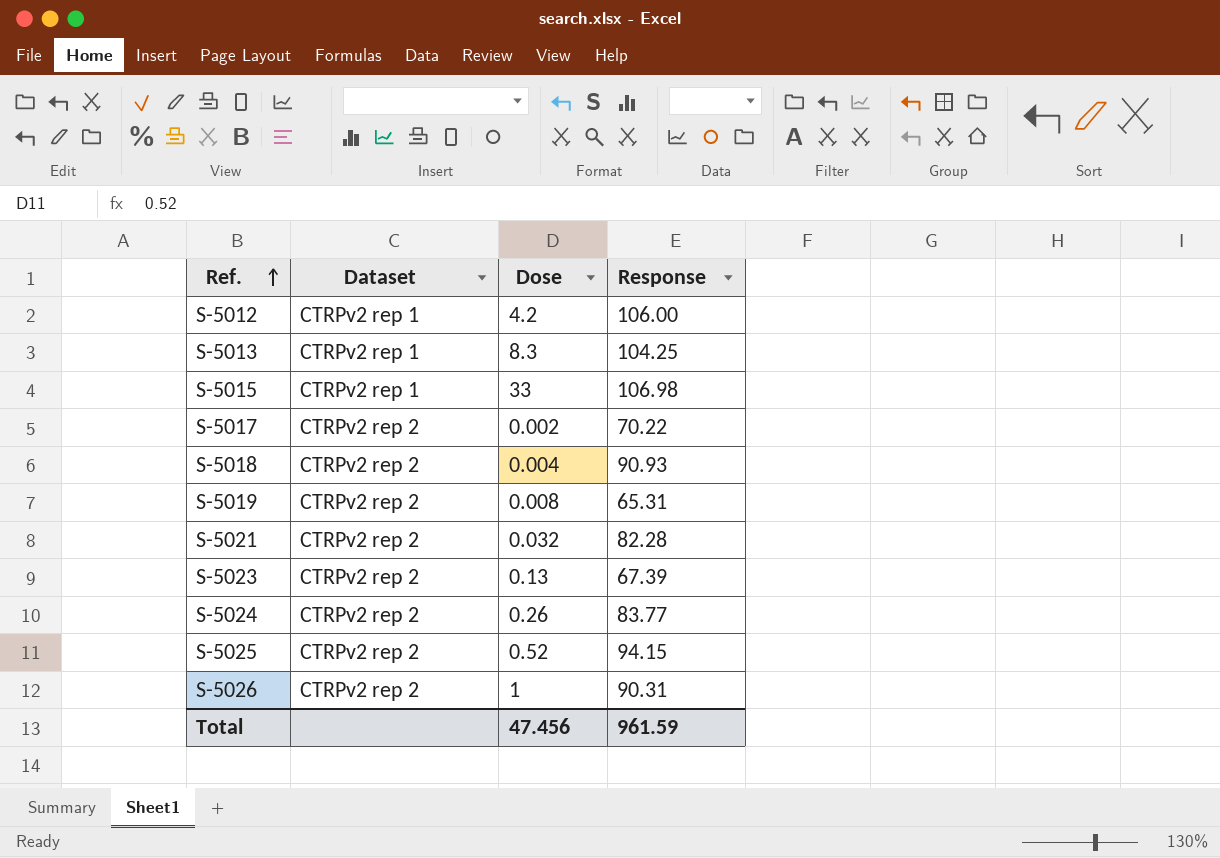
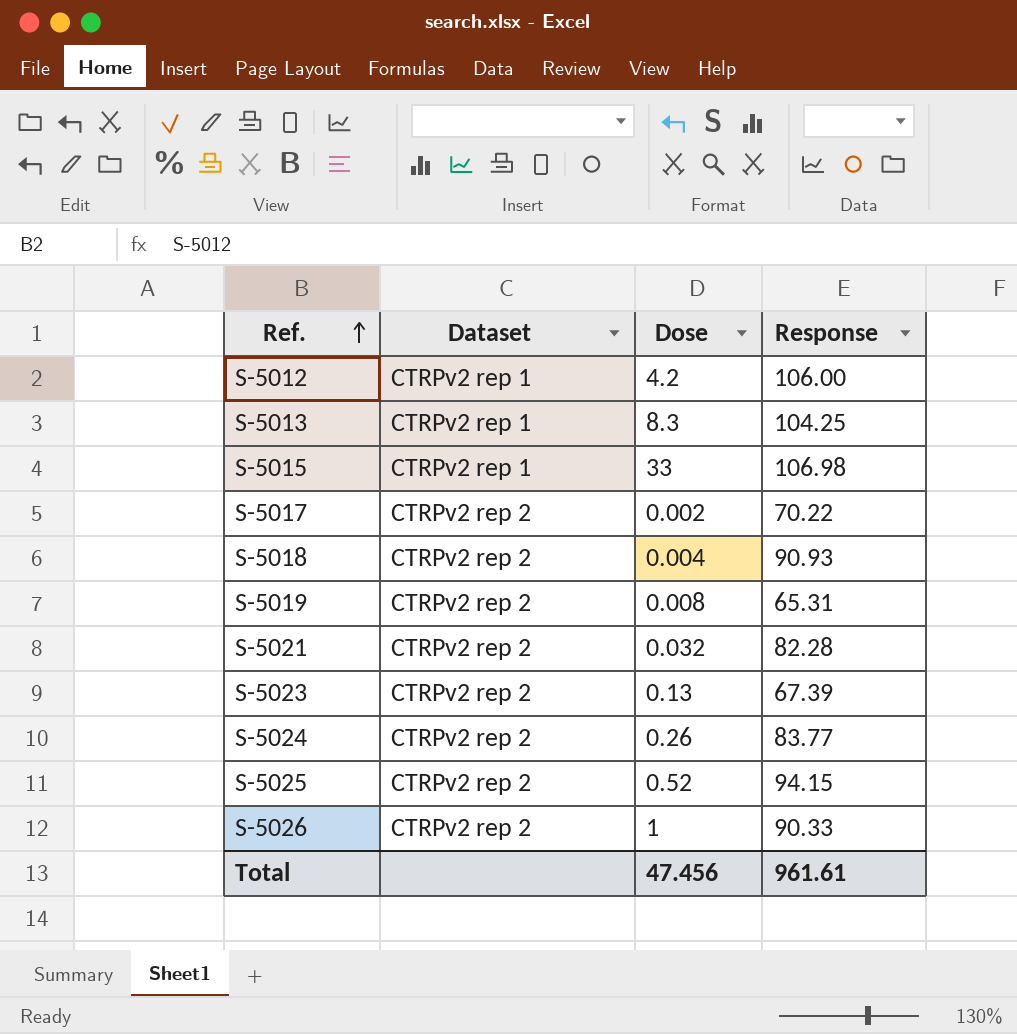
S-5026 | Response: 90.31 -> 90.33
Total | Response: 961.59 -> 961.61

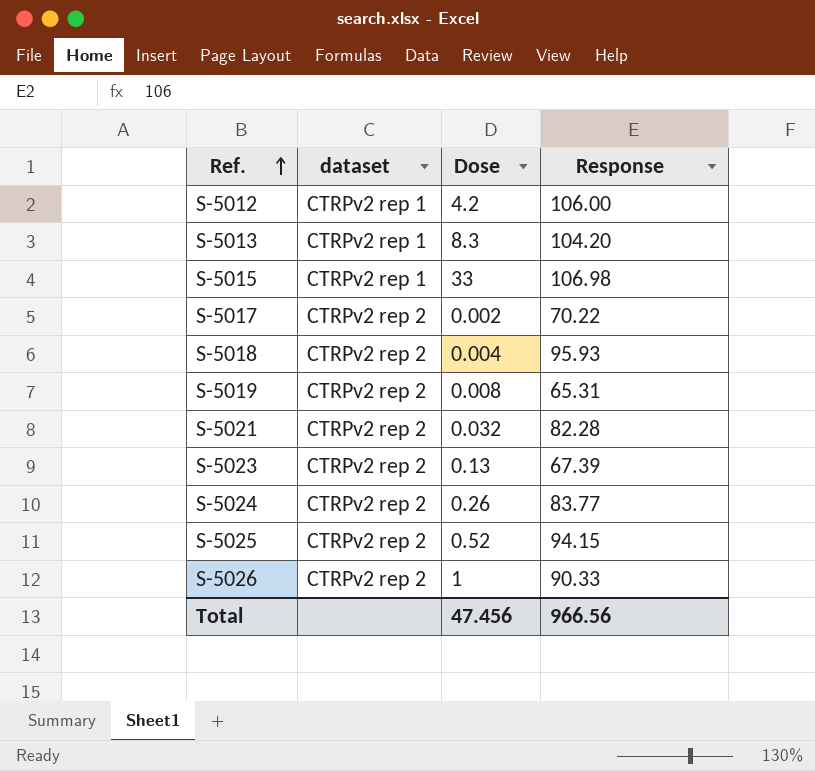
column name: Dataset -> dataset
S-5013 | Response: 104.25 -> 104.20
S-5018 | Response: 90.93 -> 95.93
Total | Response: 961.61 -> 966.56

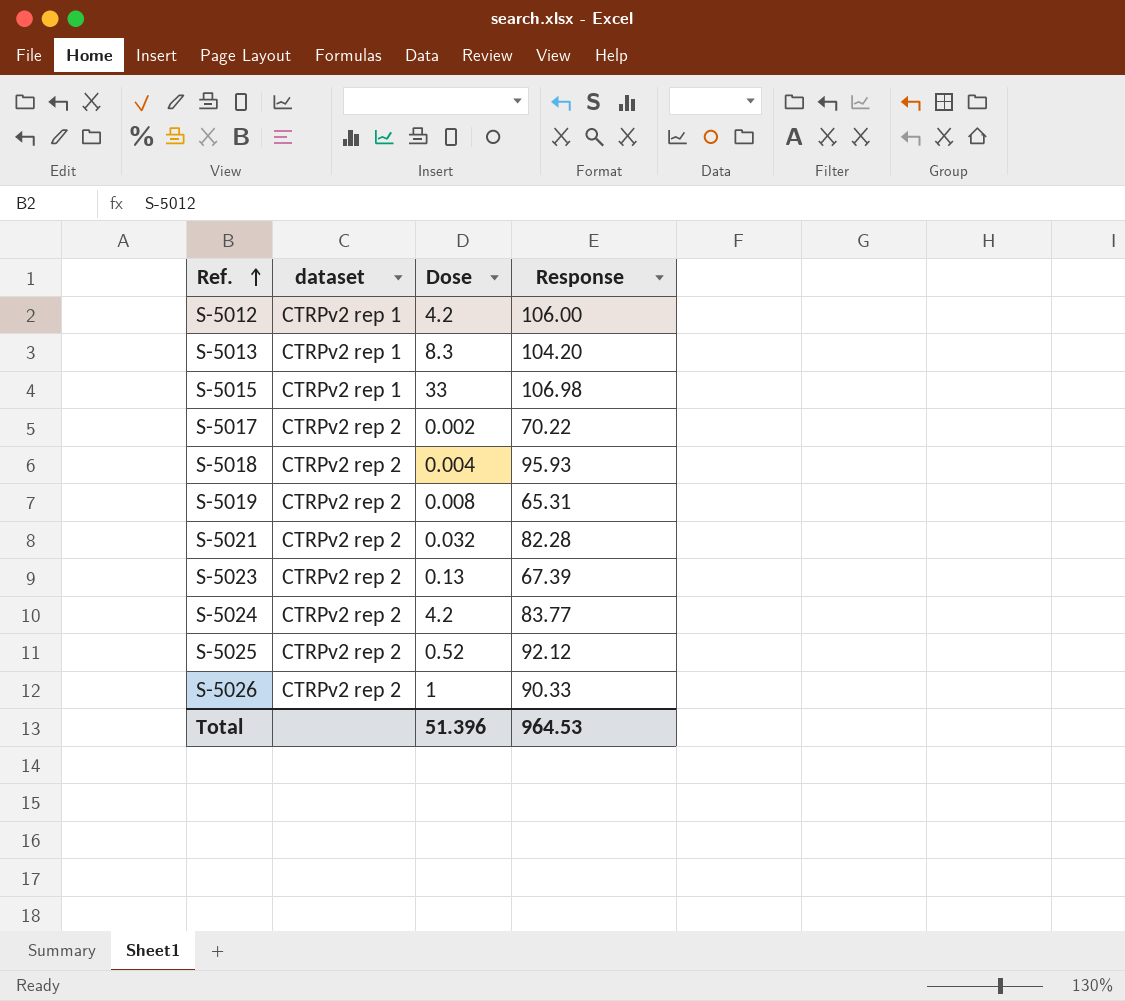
S-5024 | Dose: 0.26 -> 4.2
S-5025 | Response: 94.15 -> 92.12
Total | Dose: 47.456 -> 51.396
Total | Response: 966.56 -> 964.53

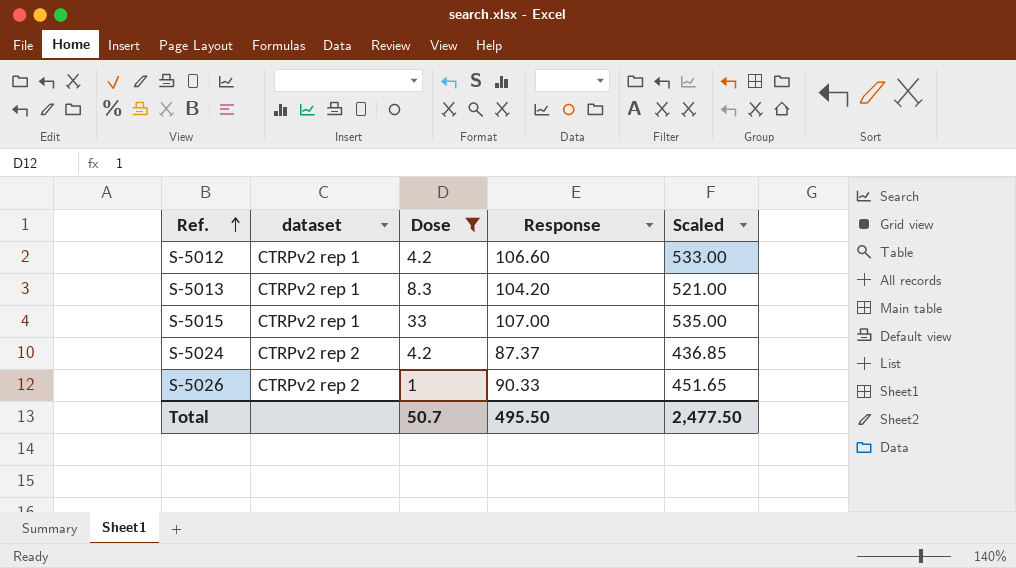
filter: none -> Dose >= 1
column Scaled | formula: none -> [Response] * 5
S-5012 | Response: 106.00 -> 106.60
S-5015 | Response: 106.98 -> 107.00
S-5024 | Response: 83.77 -> 87.37
Total | Dose: 51.396 -> 50.7
Total | Response: 964.53 -> 495.50

